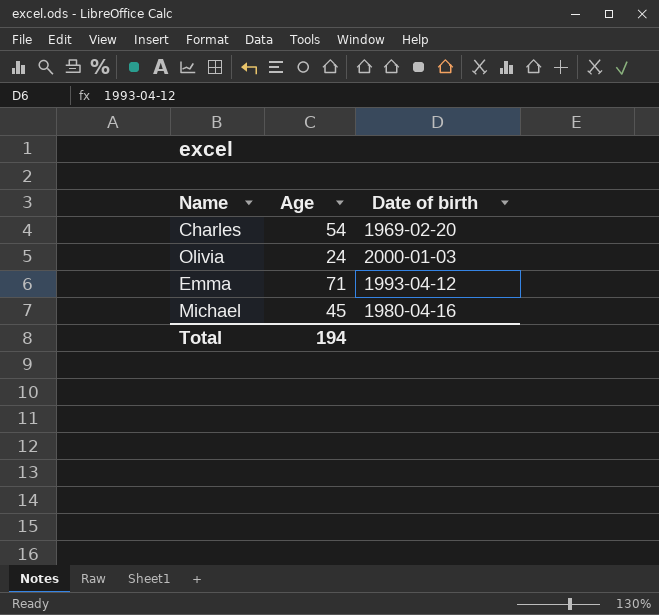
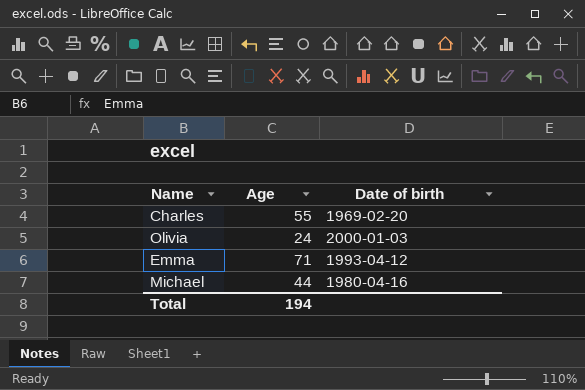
Charles | Age: 54 -> 55
Michael | Age: 45 -> 44

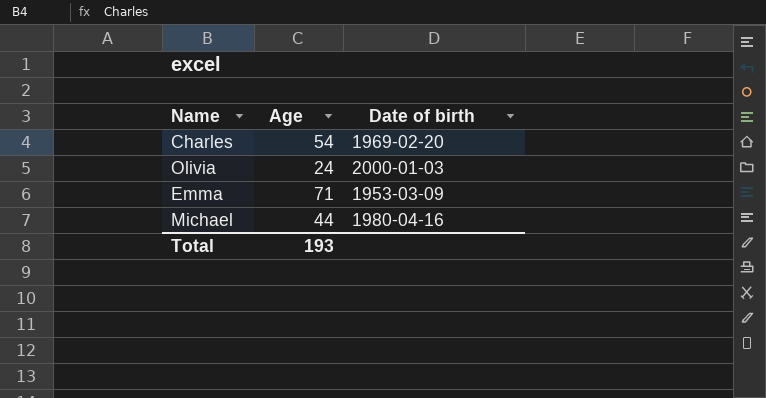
Charles | Age: 55 -> 54
Emma | Date of birth: 1993-04-12 -> 1953-03-09
Total | Age: 194 -> 193

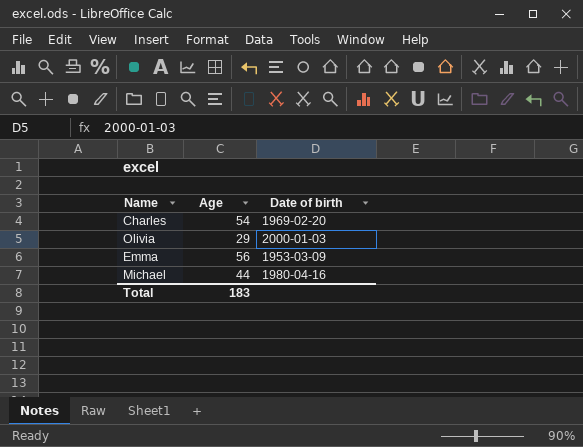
Olivia | Age: 24 -> 29
Emma | Age: 71 -> 56
Total | Age: 193 -> 183

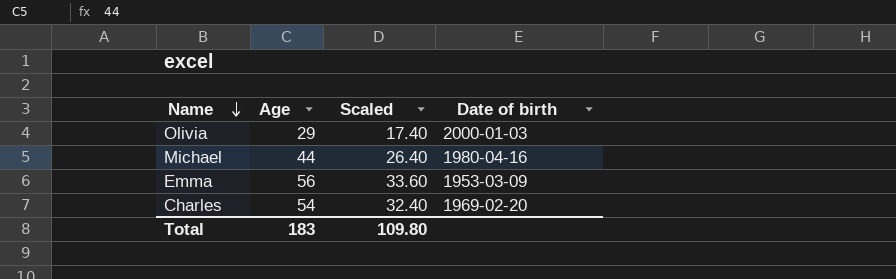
row order: none -> Name descending
column Scaled | formula: none -> [Age] * 0.6

